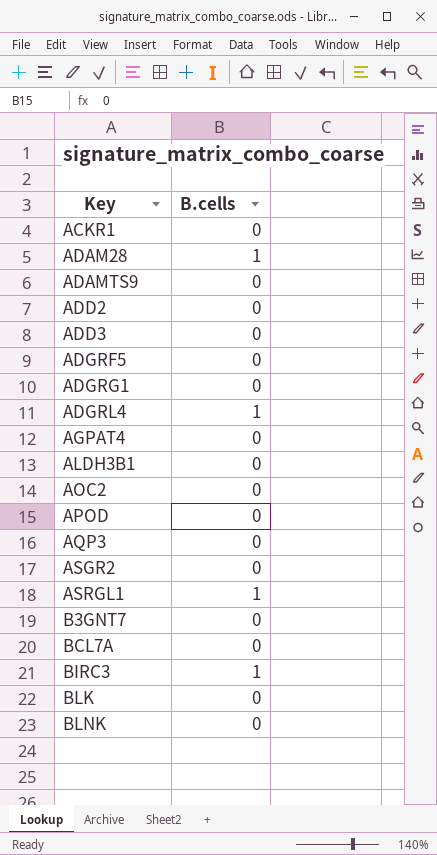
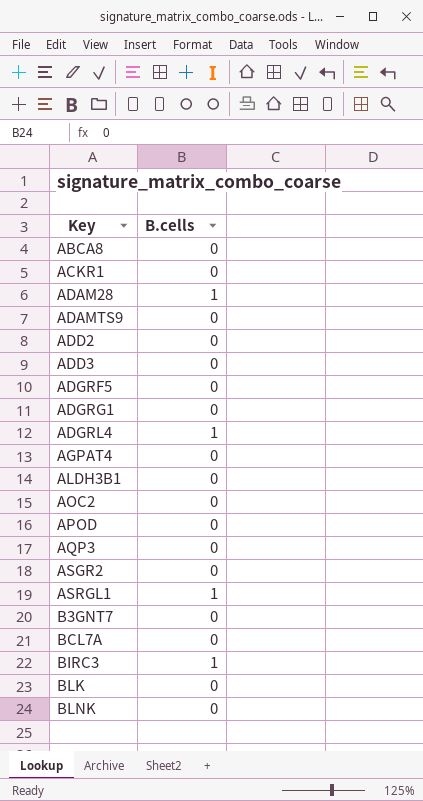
row ABCA8: none -> 0

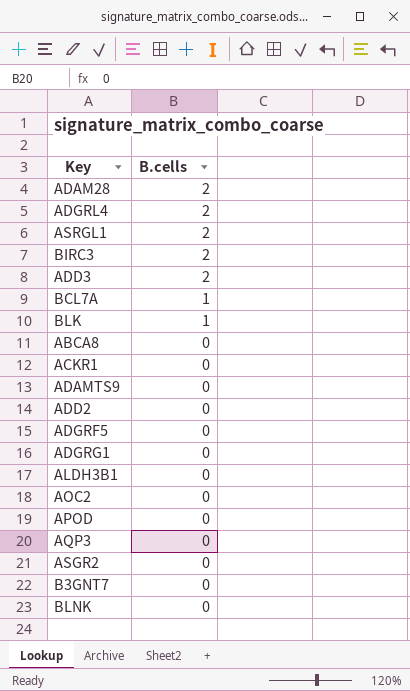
row order: Key ascending -> B.cells descending
row AGPAT4: 0 -> none
ADAM28 | B.cells: 1 -> 2
ADGRL4 | B.cells: 1 -> 2
ASRGL1 | B.cells: 1 -> 2
BIRC3 | B.cells: 1 -> 2
ADD3 | B.cells: 0 -> 2
BCL7A | B.cells: 0 -> 1
BLK | B.cells: 0 -> 1

